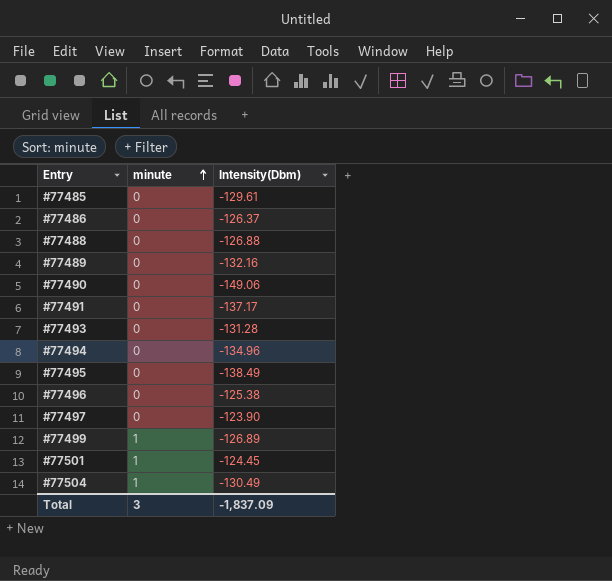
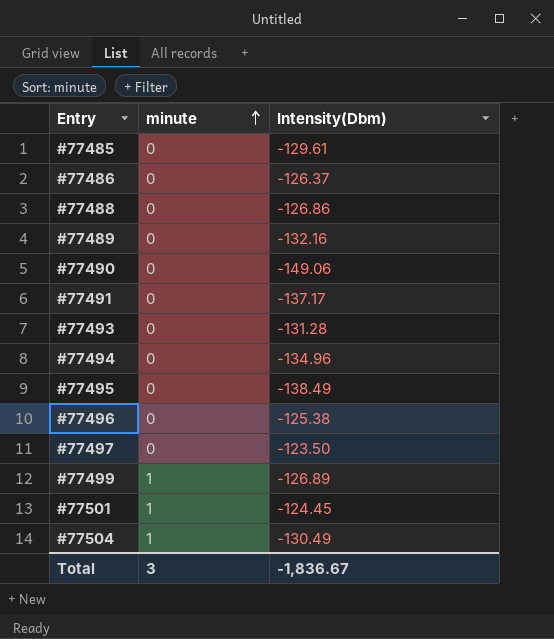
#77488 | Intensity(Dbm): -126.88 -> -126.86
#77497 | Intensity(Dbm): -123.90 -> -123.50
Total | Intensity(Dbm): -1,837.09 -> -1,836.67

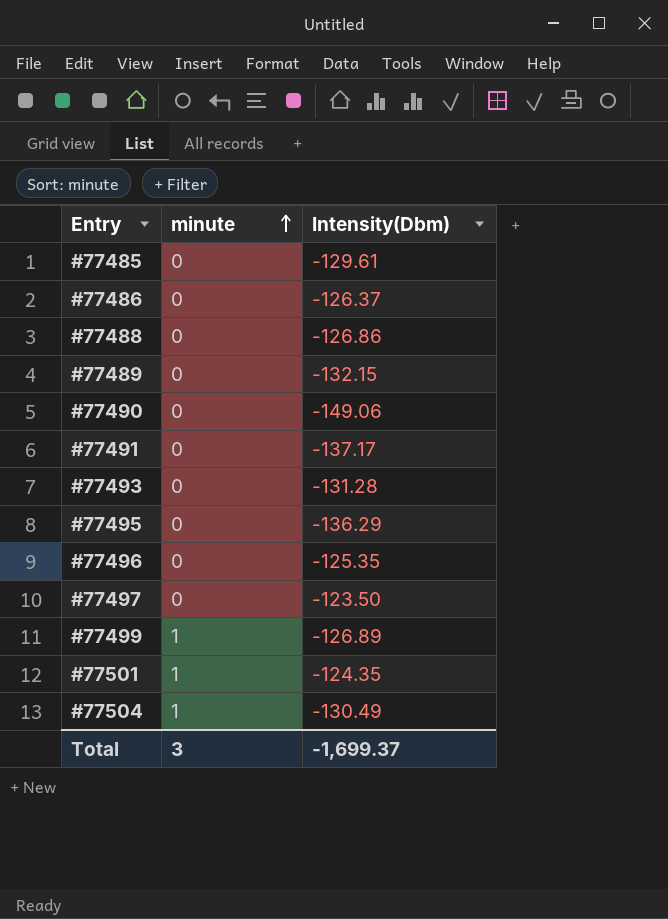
row #77494: 0 | -134.96 -> none
#77489 | Intensity(Dbm): -132.16 -> -132.15
#77495 | Intensity(Dbm): -138.49 -> -136.29
#77496 | Intensity(Dbm): -125.38 -> -125.35
#77501 | Intensity(Dbm): -124.45 -> -124.35
Total | Intensity(Dbm): -1,836.67 -> -1,699.37

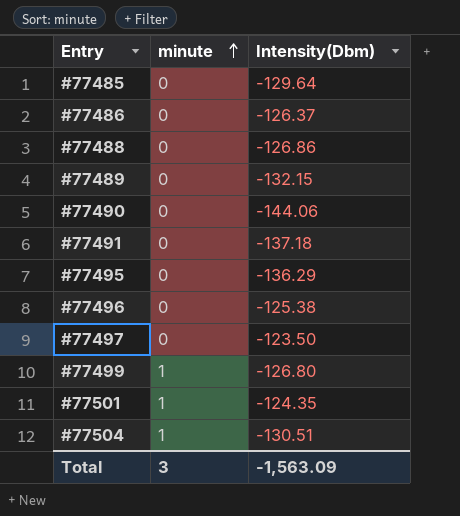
row #77493: 0 | -131.28 -> none
#77485 | Intensity(Dbm): -129.61 -> -129.64
#77490 | Intensity(Dbm): -149.06 -> -144.06
#77491 | Intensity(Dbm): -137.17 -> -137.18
#77496 | Intensity(Dbm): -125.35 -> -125.38
#77499 | Intensity(Dbm): -126.89 -> -126.80
#77504 | Intensity(Dbm): -130.49 -> -130.51
Total | Intensity(Dbm): -1,699.37 -> -1,563.09

